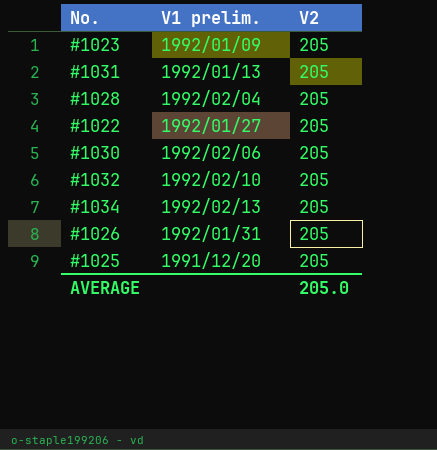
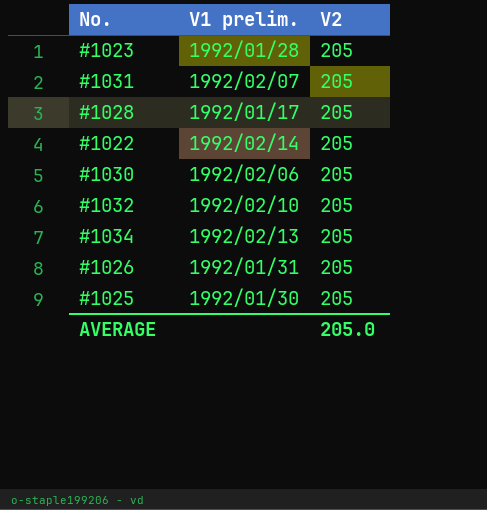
#1023 | V1 prelim.: 1992/01/09 -> 1992/01/28
#1031 | V1 prelim.: 1992/01/13 -> 1992/02/07
#1028 | V1 prelim.: 1992/02/04 -> 1992/01/17
#1022 | V1 prelim.: 1992/01/27 -> 1992/02/14
#1025 | V1 prelim.: 1991/12/20 -> 1992/01/30

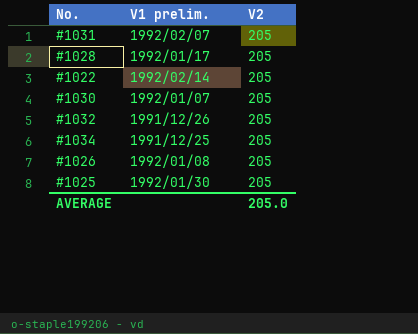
row #1023: 1992/01/28 | 205 -> none
#1030 | V1 prelim.: 1992/02/06 -> 1992/01/07
#1032 | V1 prelim.: 1992/02/10 -> 1991/12/26
#1034 | V1 prelim.: 1992/02/13 -> 1991/12/25
#1026 | V1 prelim.: 1992/01/31 -> 1992/01/08

